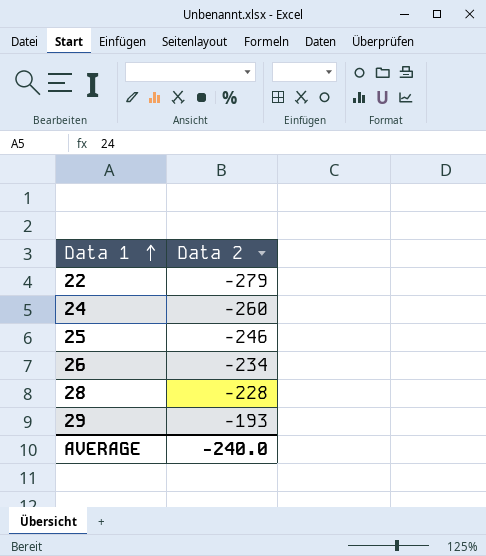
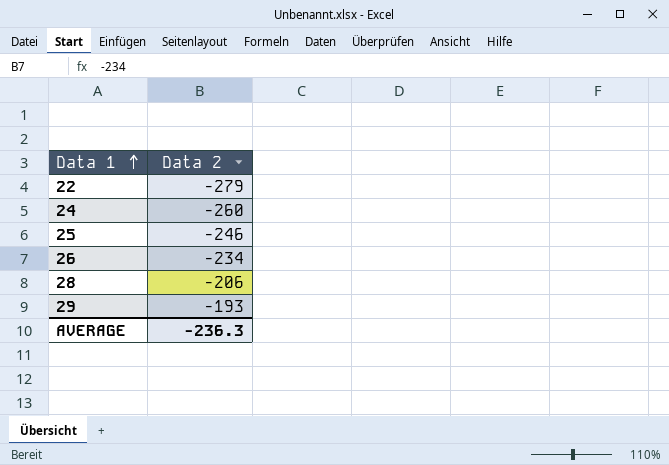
28 | Data 2: -228 -> -206
AVERAGE | Data 2: -240.0 -> -236.3

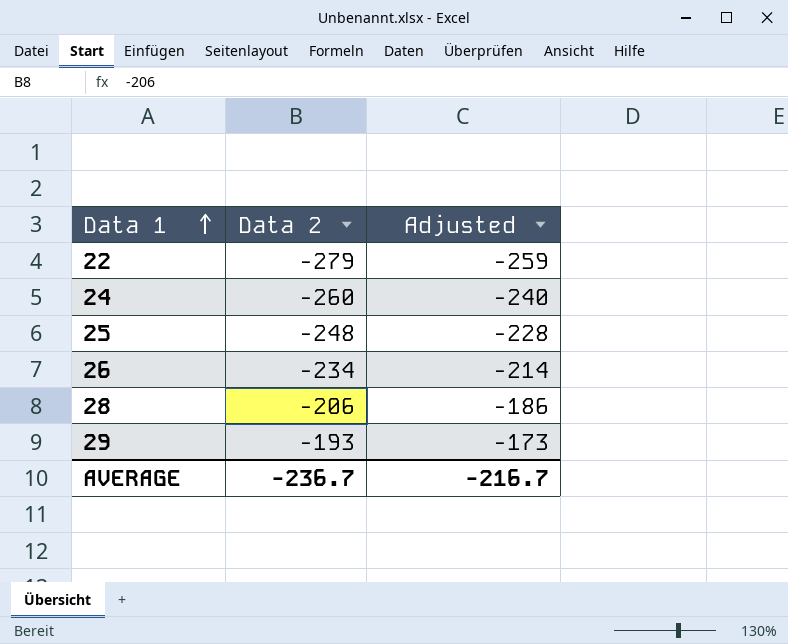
column Adjusted | formula: none -> [Data 2] + 20
25 | Data 2: -246 -> -248
AVERAGE | Data 2: -236.3 -> -236.7

